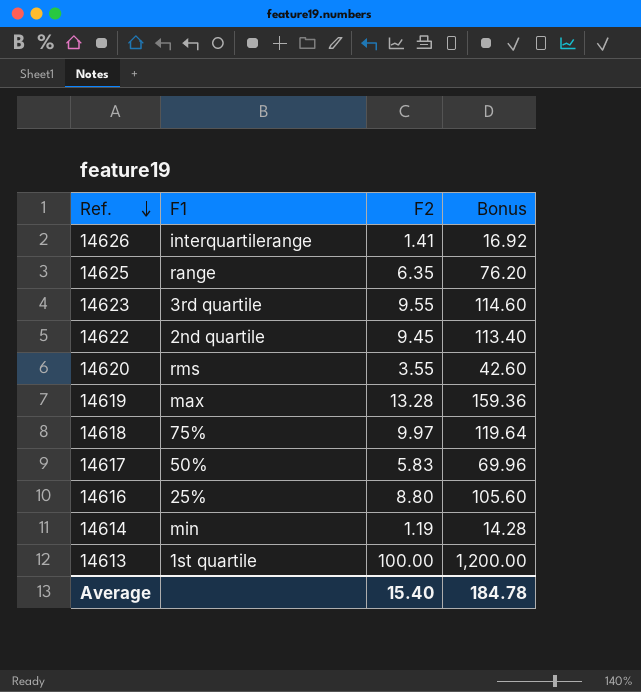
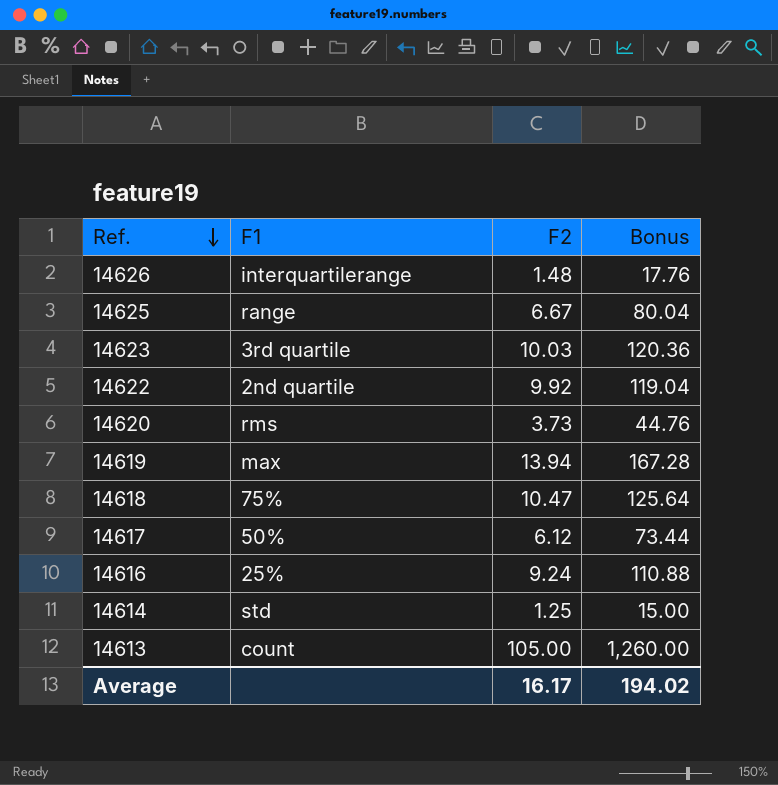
14626 | F2: 1.41 -> 1.48
14626 | Bonus: 16.92 -> 17.76
14625 | F2: 6.35 -> 6.67
14625 | Bonus: 76.20 -> 80.04
14623 | F2: 9.55 -> 10.03
14623 | Bonus: 114.60 -> 120.36
14622 | F2: 9.45 -> 9.92
14622 | Bonus: 113.40 -> 119.04
14620 | F2: 3.55 -> 3.73
14620 | Bonus: 42.60 -> 44.76
14619 | F2: 13.28 -> 13.94
14619 | Bonus: 159.36 -> 167.28
14618 | F2: 9.97 -> 10.47
14618 | Bonus: 119.64 -> 125.64
14617 | F2: 5.83 -> 6.12
14617 | Bonus: 69.96 -> 73.44
14616 | F2: 8.80 -> 9.24
14616 | Bonus: 105.60 -> 110.88
14614 | F1: min -> std
14614 | F2: 1.19 -> 1.25
14614 | Bonus: 14.28 -> 15.00
14613 | F1: 1st quartile -> count
14613 | F2: 100.00 -> 105.00
14613 | Bonus: 1,200.00 -> 1,260.00
Average | F2: 15.40 -> 16.17
Average | Bonus: 184.78 -> 194.02

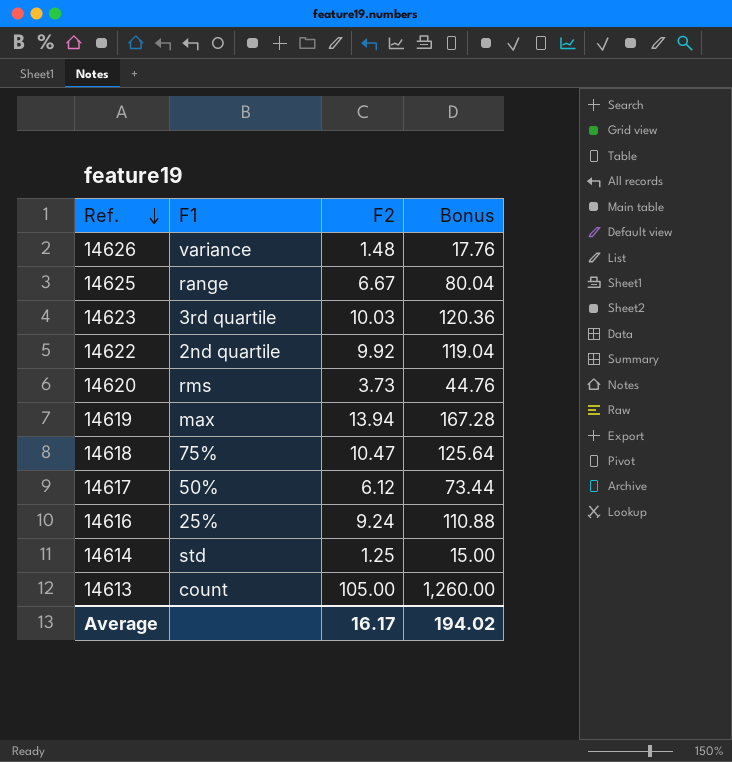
14626 | F1: interquartilerange -> variance

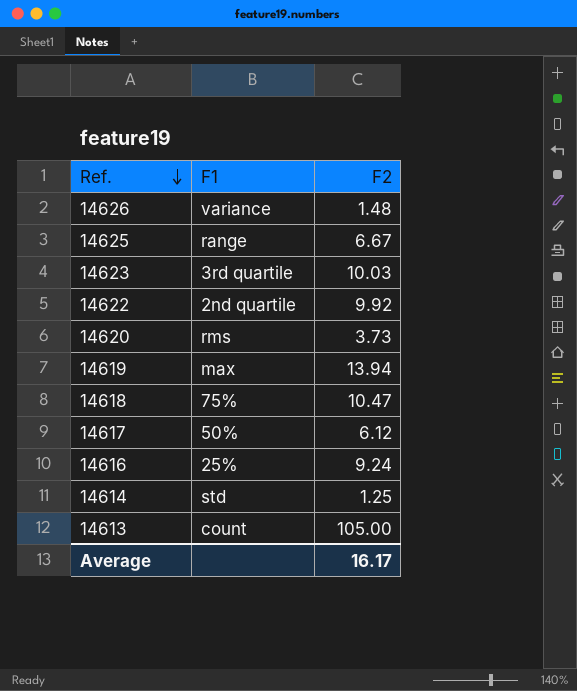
column Bonus | formula: [F2] * 12 -> none

